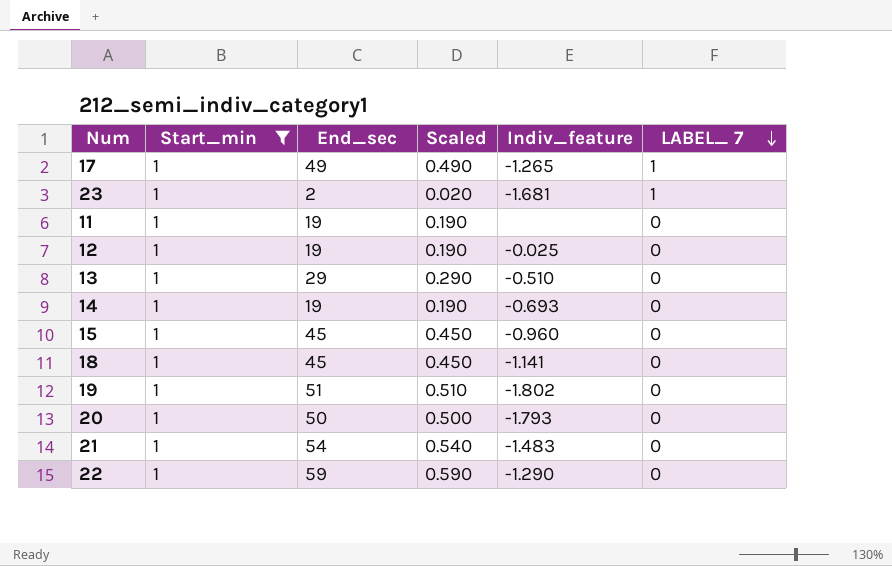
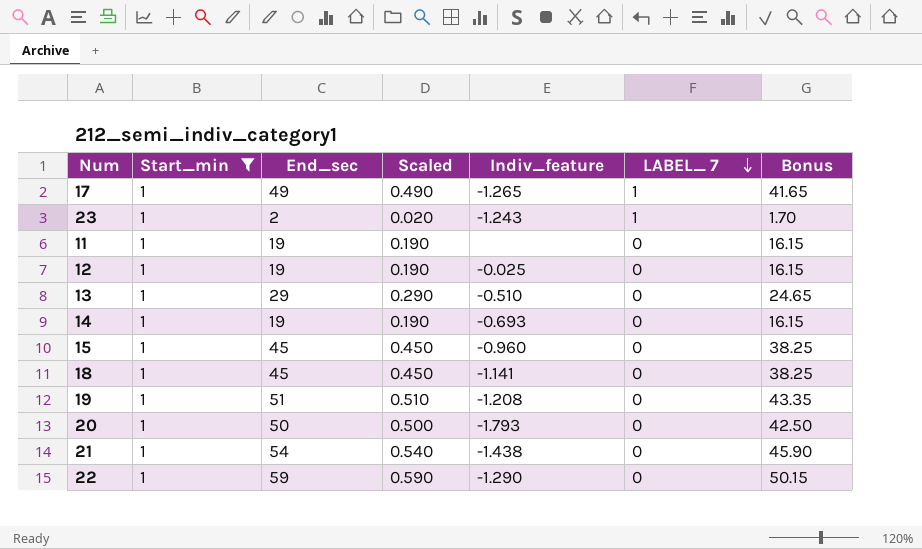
column Bonus | formula: none -> [End_sec] * 0.85
23 | Indiv_feature: -1.681 -> -1.243
19 | Indiv_feature: -1.802 -> -1.208
21 | Indiv_feature: -1.483 -> -1.438

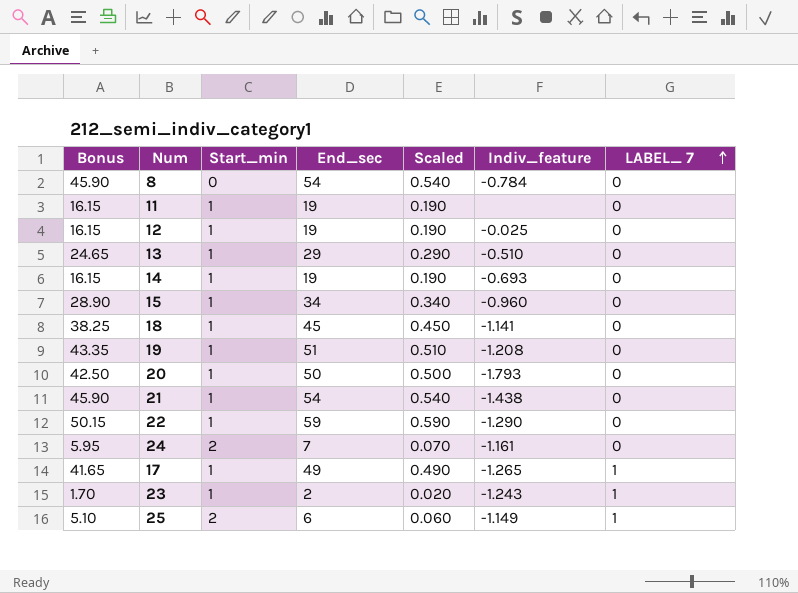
filter: Start_min = 1 -> none
row order: LABEL_ 7 descending -> LABEL_ 7 ascending
column Bonus | position: 7 -> 1
15 | Bonus: 38.25 -> 28.90
15 | End_sec: 45 -> 34
15 | Scaled: 0.450 -> 0.340

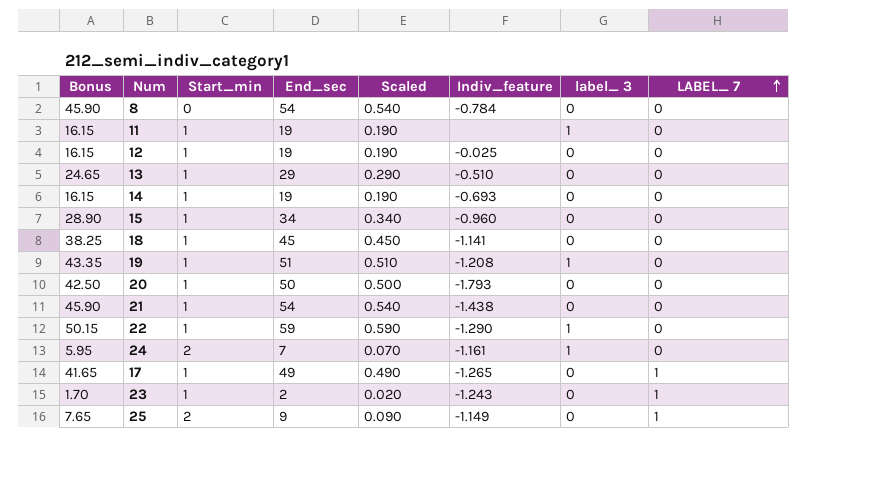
column label_ 3 | position: none -> 7
25 | Bonus: 5.10 -> 7.65
25 | End_sec: 6 -> 9
25 | Scaled: 0.060 -> 0.090

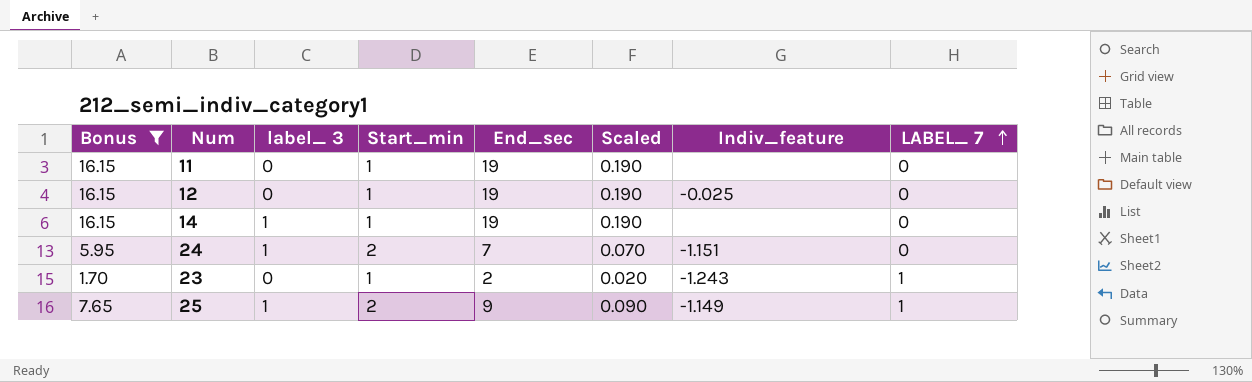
filter: none -> Bonus <= 16.15
column label_ 3 | position: 7 -> 3
11 | label_ 3: 1 -> 0
14 | label_ 3: 0 -> 1
14 | Indiv_feature: -0.693 -> none
24 | Indiv_feature: -1.161 -> -1.151
25 | label_ 3: 0 -> 1

